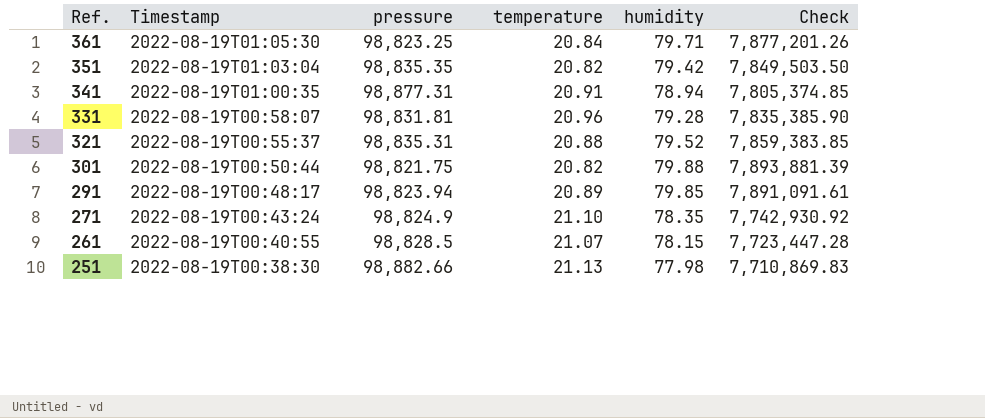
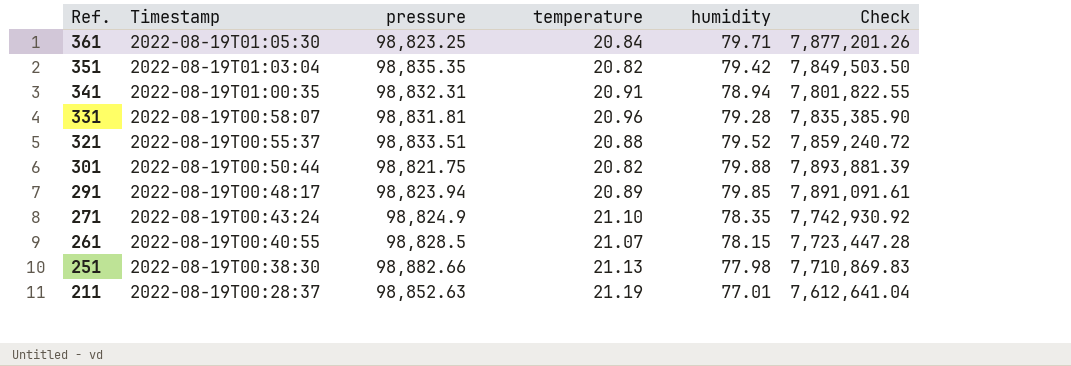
341 | pressure: 98,877.31 -> 98,832.31
341 | Check: 7,805,374.85 -> 7,801,822.55
321 | pressure: 98,835.31 -> 98,833.51
321 | Check: 7,859,383.85 -> 7,859,240.72
row 211: none -> 2022-08-19T00:28:37 | 98,852.63 | 21.19 | 77.01 | 7,612,641.04

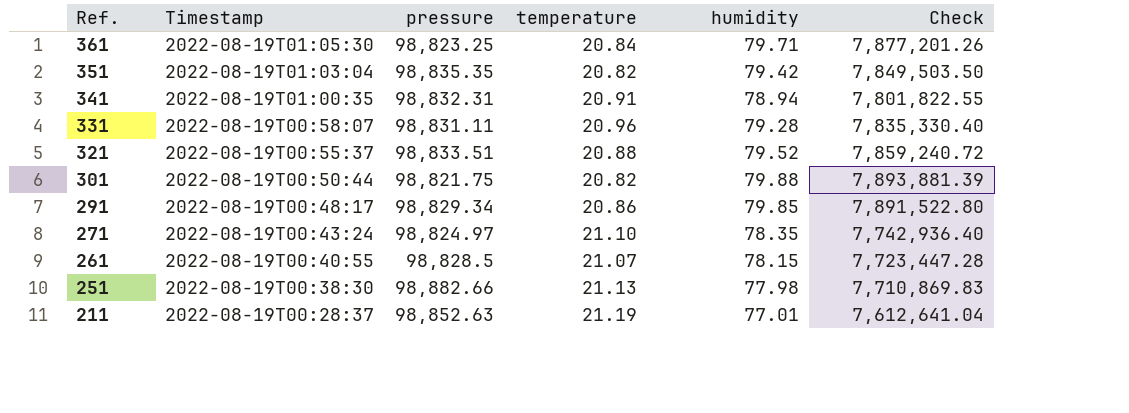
331 | pressure: 98,831.81 -> 98,831.11
331 | Check: 7,835,385.90 -> 7,835,330.40
291 | pressure: 98,823.94 -> 98,829.34
291 | temperature: 20.89 -> 20.86
291 | Check: 7,891,091.61 -> 7,891,522.80
271 | pressure: 98,824.9 -> 98,824.97
271 | Check: 7,742,930.92 -> 7,742,936.40

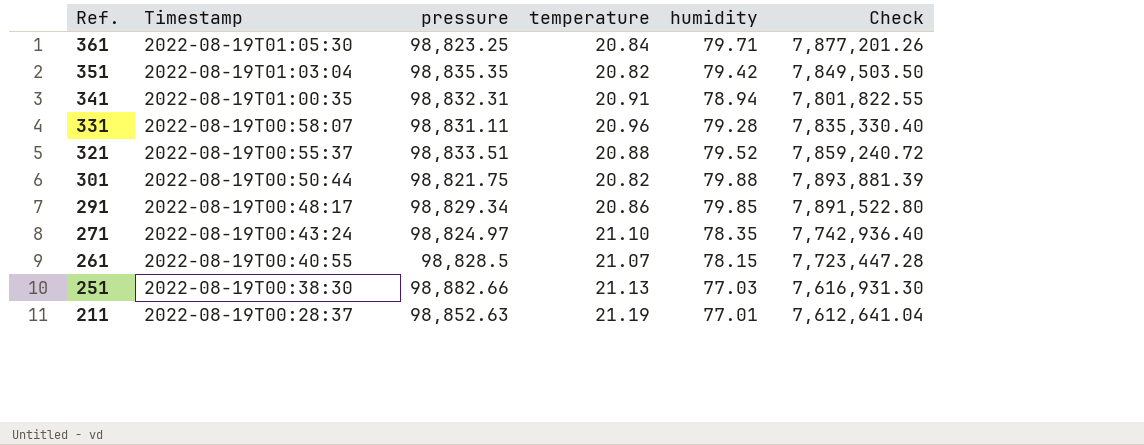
251 | humidity: 77.98 -> 77.03
251 | Check: 7,710,869.83 -> 7,616,931.30

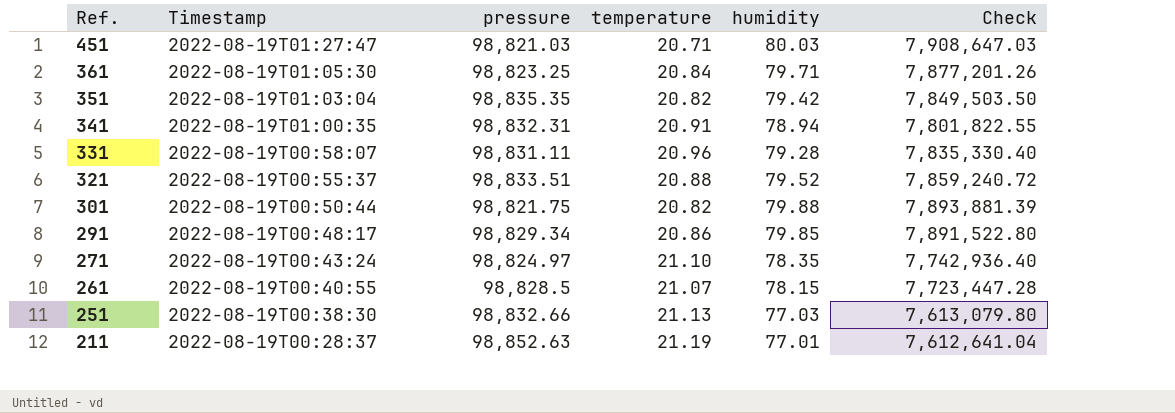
row 451: none -> 2022-08-19T01:27:47 | 98,821.03 | 20.71 | 80.03 | 7,908,647.03
251 | pressure: 98,882.66 -> 98,832.66
251 | Check: 7,616,931.30 -> 7,613,079.80

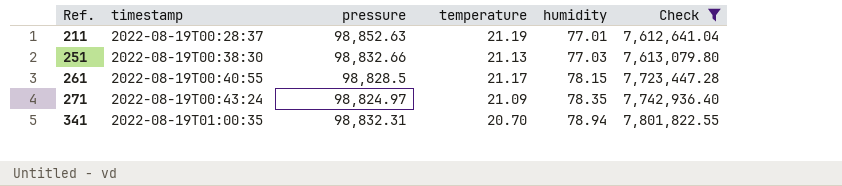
filter: none -> Check <= 7,801,822.55
row order: Ref. descending -> Ref. ascending
column name: Timestamp -> timestamp
261 | temperature: 21.07 -> 21.17
271 | temperature: 21.10 -> 21.09
341 | temperature: 20.91 -> 20.70

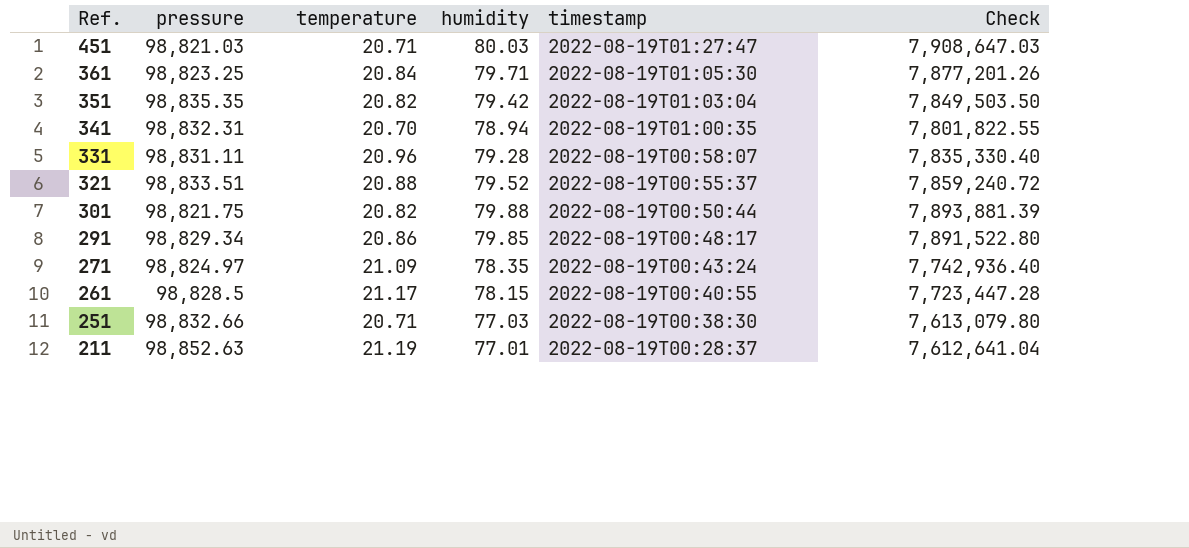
filter: Check <= 7,801,822.55 -> none
row order: Ref. ascending -> Ref. descending
column timestamp | position: 2 -> 5
251 | temperature: 21.13 -> 20.71

